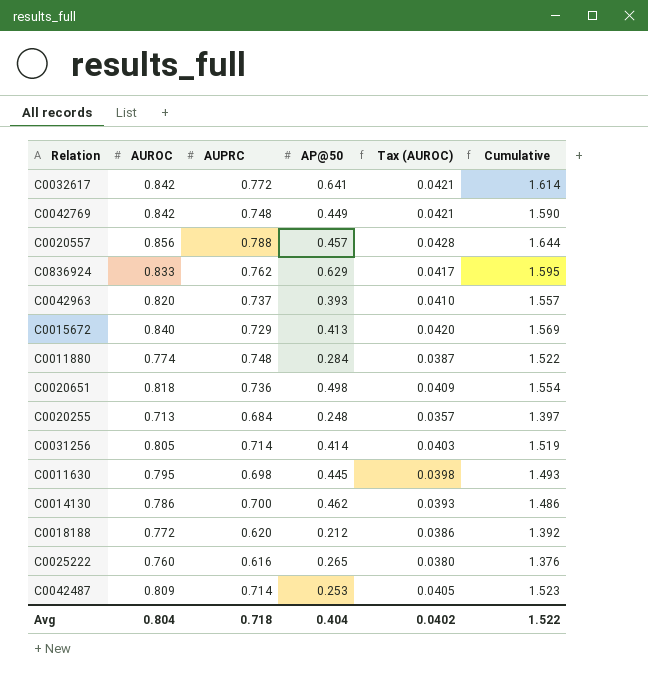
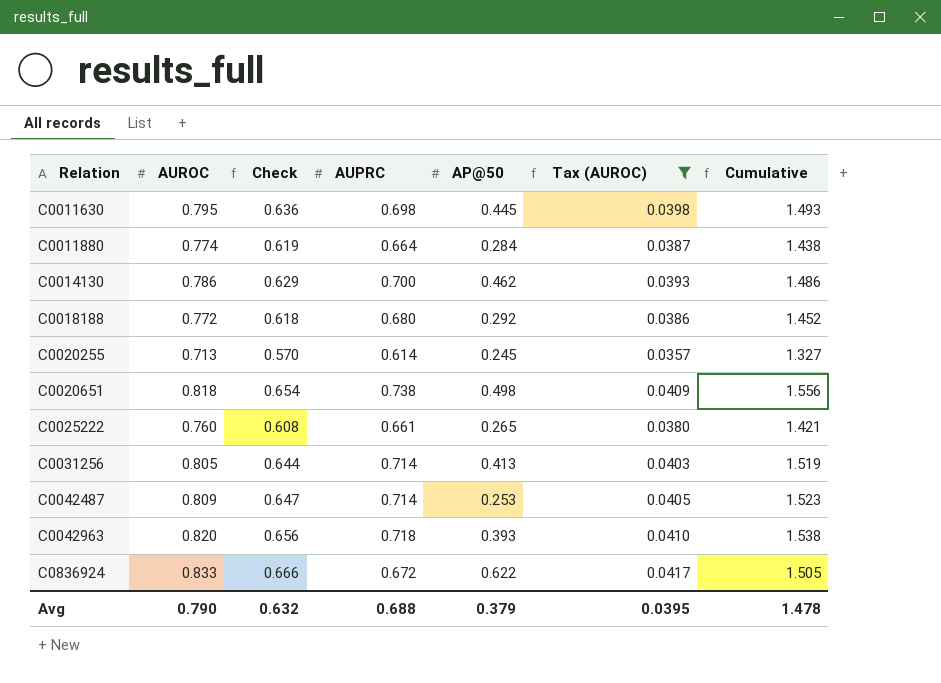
filter: none -> Tax (AUROC) <= 0.0417
row order: none -> Relation ascending
column Check | formula: none -> [AUROC] * 0.8
C0011880 | AUPRC: 0.748 -> 0.664
C0011880 | Cumulative: 1.522 -> 1.438
C0018188 | AUPRC: 0.620 -> 0.680
C0018188 | AP@50: 0.212 -> 0.292
C0018188 | Cumulative: 1.392 -> 1.452
C0020255 | AUPRC: 0.684 -> 0.614
C0020255 | AP@50: 0.248 -> 0.245
C0020255 | Cumulative: 1.397 -> 1.327
C0020651 | AUPRC: 0.736 -> 0.738
C0020651 | Cumulative: 1.554 -> 1.556
C0025222 | AUPRC: 0.616 -> 0.661
C0025222 | Cumulative: 1.376 -> 1.421
C0031256 | AP@50: 0.414 -> 0.413
C0042963 | AUPRC: 0.737 -> 0.718
C0042963 | Cumulative: 1.557 -> 1.538
C0836924 | AUPRC: 0.762 -> 0.672
C0836924 | AP@50: 0.629 -> 0.622
C0836924 | Cumulative: 1.595 -> 1.505
Avg | AUROC: 0.804 -> 0.790
Avg | AUPRC: 0.718 -> 0.688
Avg | AP@50: 0.404 -> 0.379
Avg | Tax (AUROC): 0.0402 -> 0.0395
Avg | Cumulative: 1.522 -> 1.478

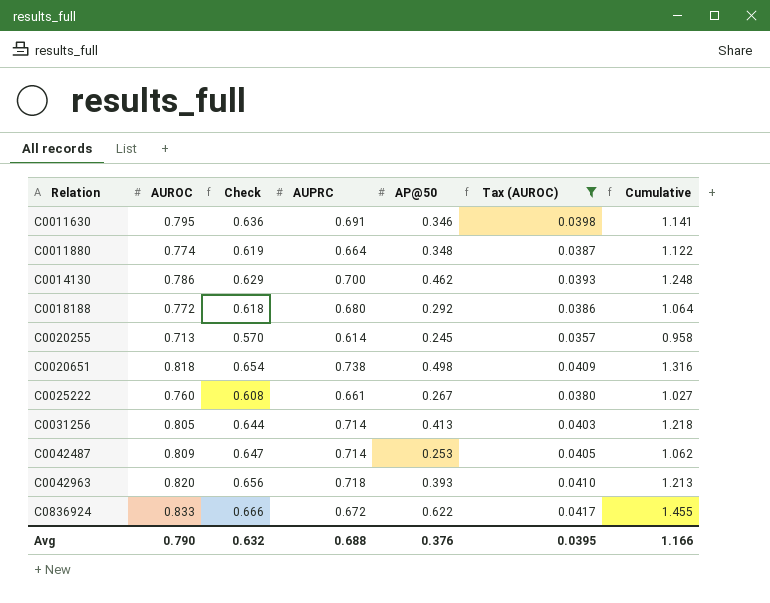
column Cumulative | formula: [AUROC] + [AUPRC] -> [AUROC] + [AP@50]
C0011630 | AUPRC: 0.698 -> 0.691
C0011630 | AP@50: 0.445 -> 0.346
C0011880 | AP@50: 0.284 -> 0.348
C0025222 | AP@50: 0.265 -> 0.267
Avg | AP@50: 0.379 -> 0.376
Avg | Cumulative: 1.478 -> 1.166

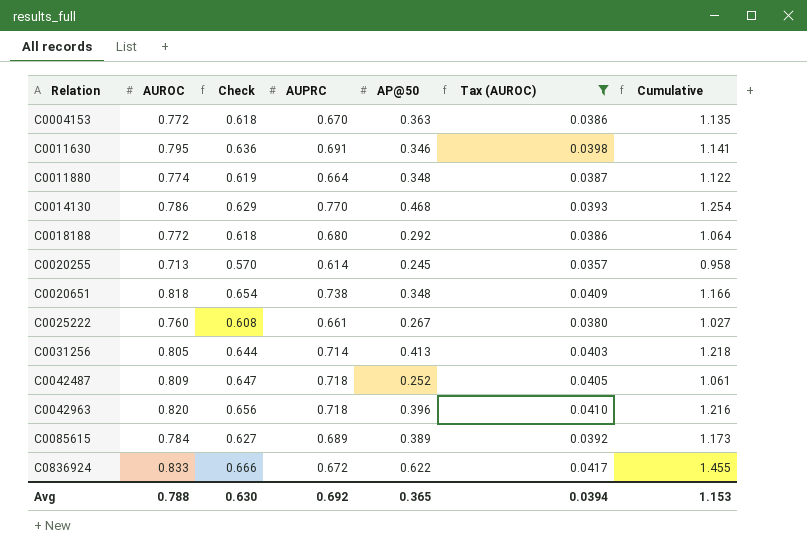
row C0004153: none -> 0.772 | 0.618 | 0.670 | 0.363 | 0.0386 | 1.135
C0014130 | AUPRC: 0.700 -> 0.770
C0014130 | AP@50: 0.462 -> 0.468
C0014130 | Cumulative: 1.248 -> 1.254
C0020651 | AP@50: 0.498 -> 0.348
C0020651 | Cumulative: 1.316 -> 1.166
C0042487 | AUPRC: 0.714 -> 0.718
C0042487 | AP@50: 0.253 -> 0.252
C0042487 | Cumulative: 1.062 -> 1.061
C0042963 | AP@50: 0.393 -> 0.396
C0042963 | Cumulative: 1.213 -> 1.216
row C0085615: none -> 0.784 | 0.627 | 0.689 | 0.389 | 0.0392 | 1.173
Avg | AUROC: 0.790 -> 0.788
Avg | Check: 0.632 -> 0.630
Avg | AUPRC: 0.688 -> 0.692
Avg | AP@50: 0.376 -> 0.365
Avg | Tax (AUROC): 0.0395 -> 0.0394
Avg | Cumulative: 1.166 -> 1.153

